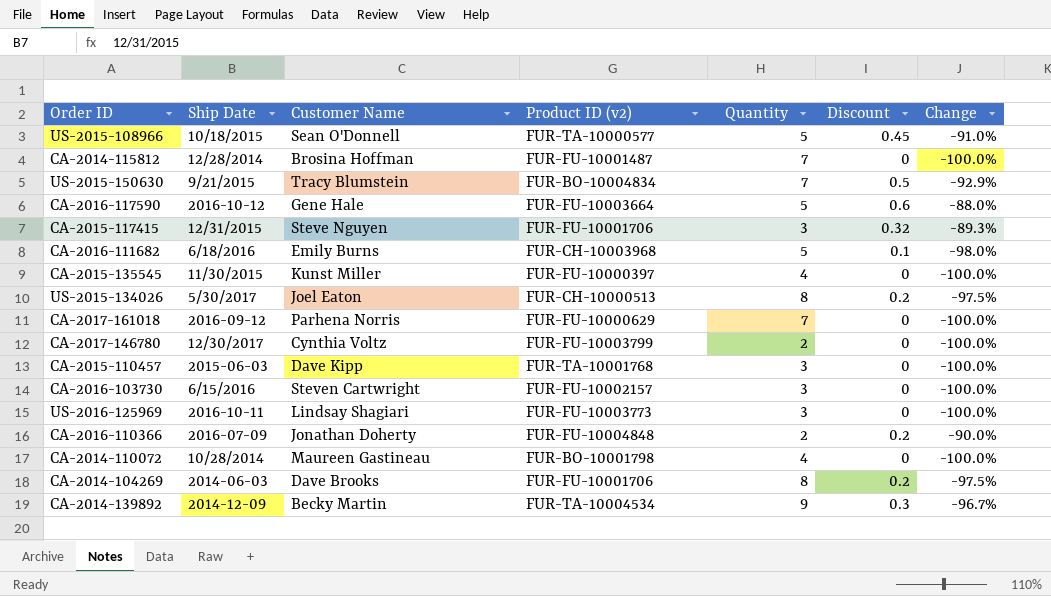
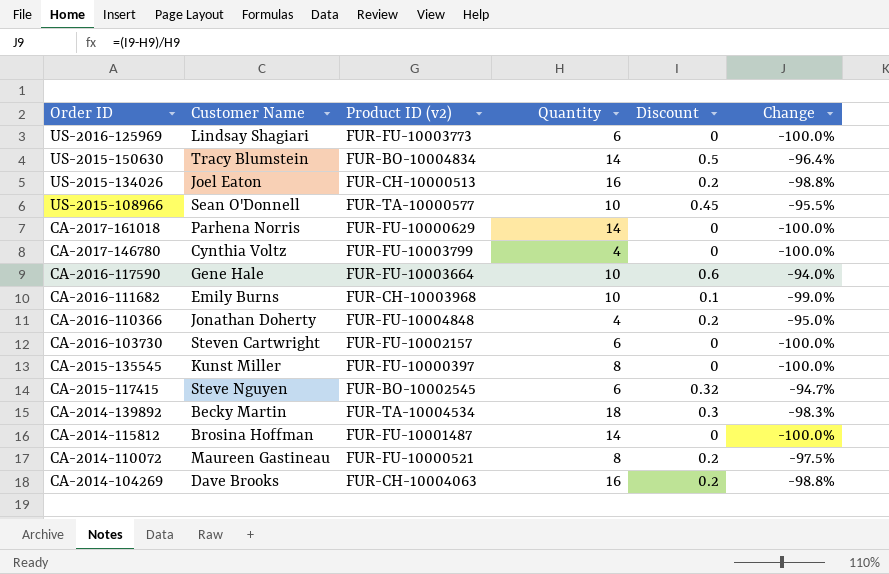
row order: none -> Order ID descending
column Ship Date | position: 2 -> none
row CA-2015-110457: 2015-06-03 | Dave Kipp | FUR-TA-10001768 | 3 | 0 | -100.0% -> none
US-2016-125969 | Quantity: 3 -> 6
US-2015-150630 | Quantity: 7 -> 14
US-2015-150630 | Change: -92.9% -> -96.4%
US-2015-134026 | Quantity: 8 -> 16
US-2015-134026 | Change: -97.5% -> -98.8%
US-2015-108966 | Quantity: 5 -> 10
US-2015-108966 | Change: -91.0% -> -95.5%
CA-2017-161018 | Quantity: 7 -> 14
CA-2017-146780 | Quantity: 2 -> 4
CA-2016-117590 | Quantity: 5 -> 10
CA-2016-117590 | Change: -88.0% -> -94.0%
CA-2016-111682 | Quantity: 5 -> 10
CA-2016-111682 | Change: -98.0% -> -99.0%
CA-2016-110366 | Quantity: 2 -> 4
CA-2016-110366 | Change: -90.0% -> -95.0%
CA-2016-103730 | Quantity: 3 -> 6
CA-2015-135545 | Quantity: 4 -> 8
CA-2015-117415 | Product ID (v2): FUR-FU-10001706 -> FUR-BO-10002545
CA-2015-117415 | Quantity: 3 -> 6
CA-2015-117415 | Change: -89.3% -> -94.7%
CA-2014-139892 | Quantity: 9 -> 18
CA-2014-139892 | Change: -96.7% -> -98.3%
CA-2014-115812 | Quantity: 7 -> 14
CA-2014-110072 | Product ID (v2): FUR-BO-10001798 -> FUR-FU-10000521
CA-2014-110072 | Quantity: 4 -> 8
CA-2014-110072 | Discount: 0 -> 0.2
CA-2014-110072 | Change: -100.0% -> -97.5%
CA-2014-104269 | Product ID (v2): FUR-FU-10001706 -> FUR-CH-10004063
CA-2014-104269 | Quantity: 8 -> 16
CA-2014-104269 | Change: -97.5% -> -98.8%

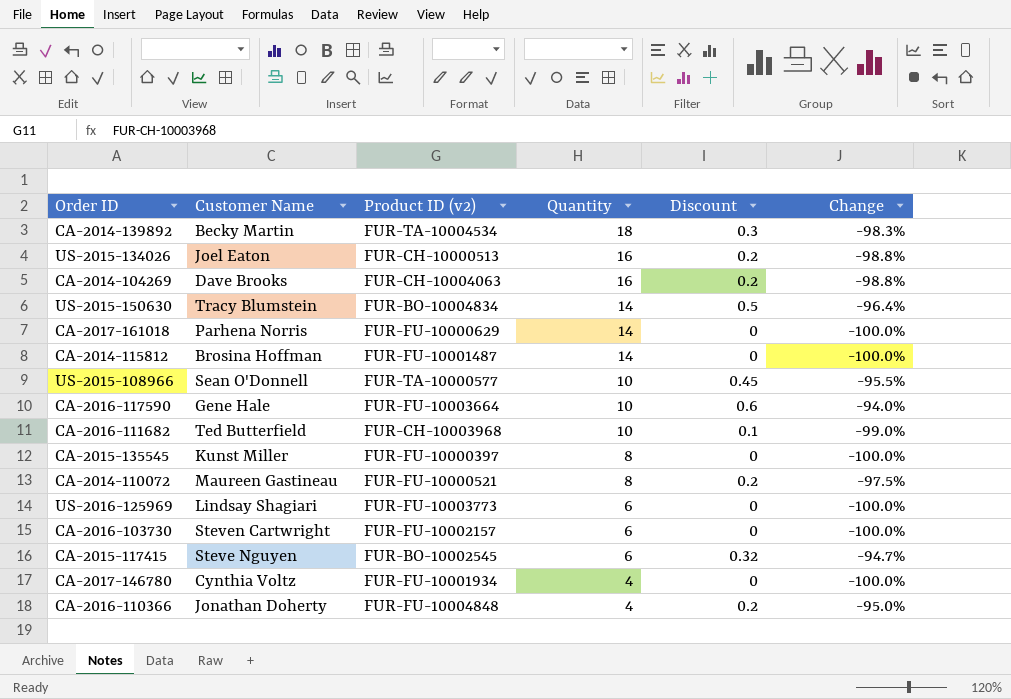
row order: Order ID descending -> Quantity descending
CA-2016-111682 | Customer Name: Emily Burns -> Ted Butterfield
CA-2017-146780 | Product ID (v2): FUR-FU-10003799 -> FUR-FU-10001934

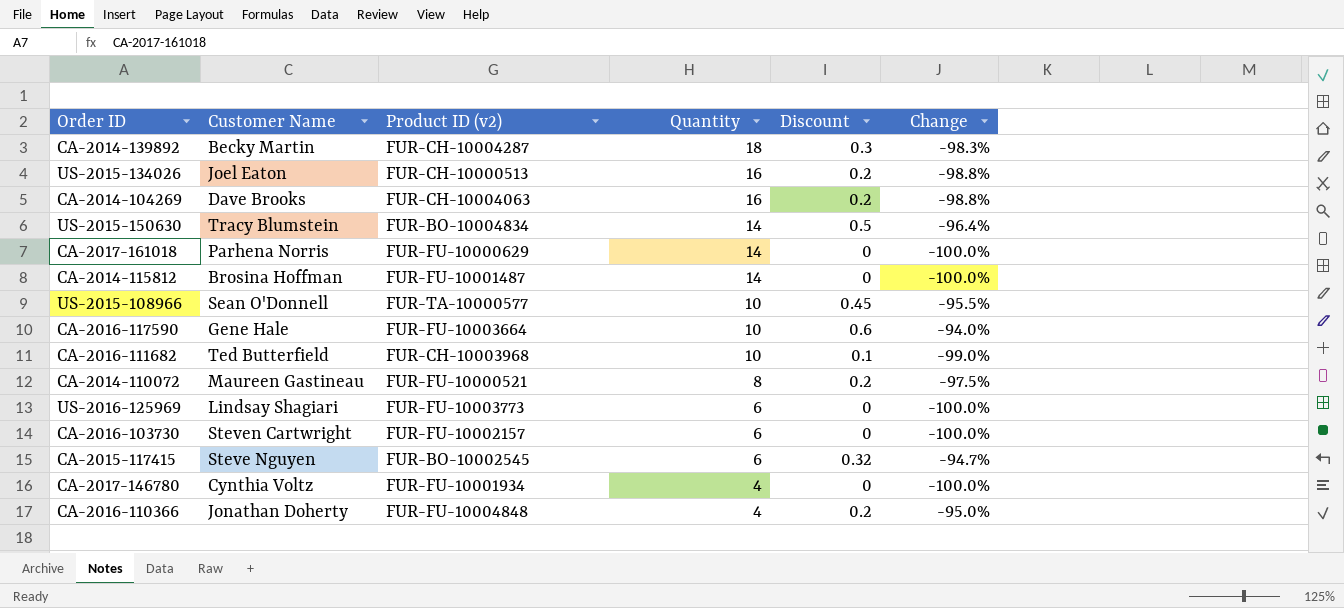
row CA-2015-135545: Kunst Miller | FUR-FU-10000397 | 8 | 0 | -100.0% -> none
CA-2014-139892 | Product ID (v2): FUR-TA-10004534 -> FUR-CH-10004287

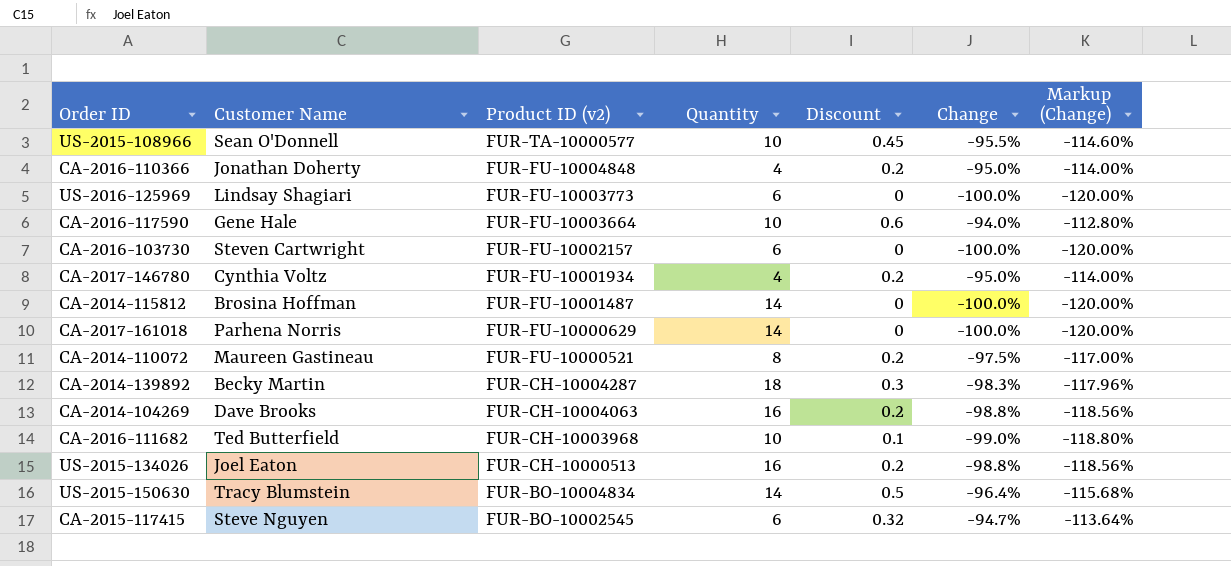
row order: Quantity descending -> Product ID (v2) descending
column Markup (Change) | formula: none -> [Change] * 1.2
CA-2017-146780 | Discount: 0 -> 0.2
CA-2017-146780 | Change: -100.0% -> -95.0%

